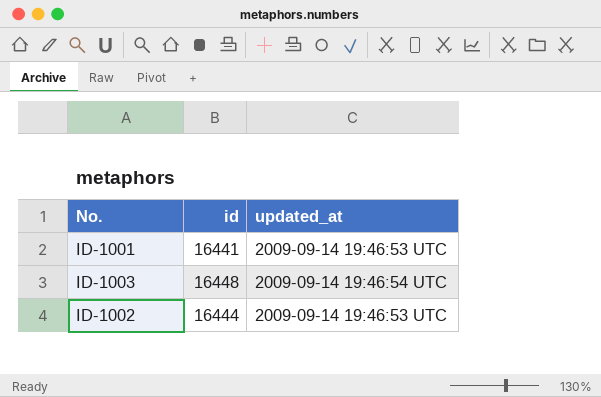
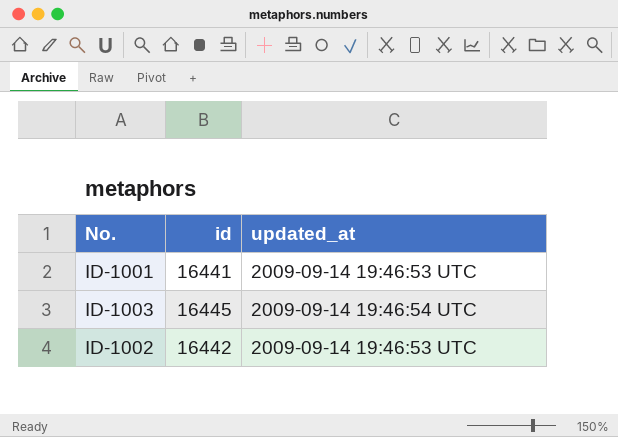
ID-1003 | id: 16448 -> 16445
ID-1002 | id: 16444 -> 16442

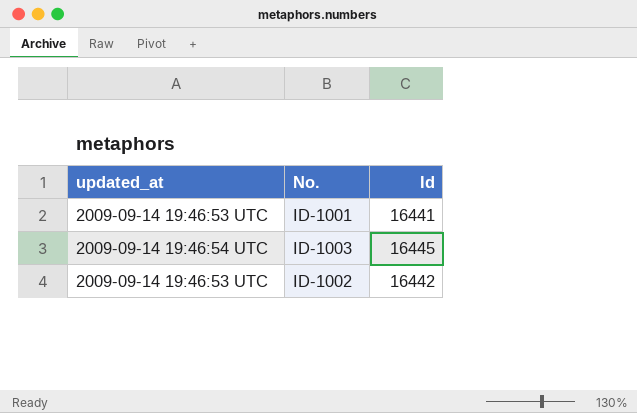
column updated_at | position: 3 -> 1
column name: id -> Id

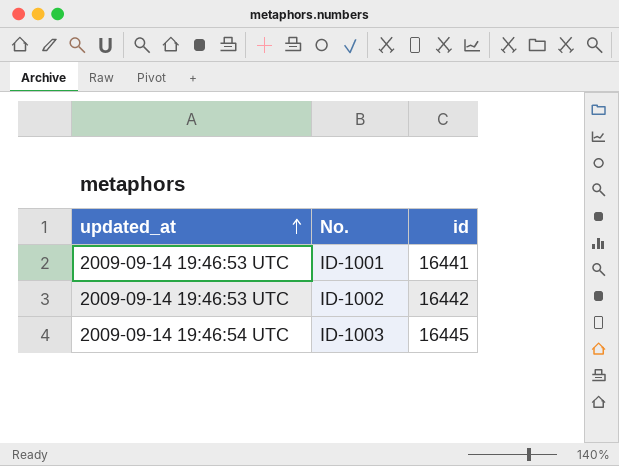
row order: none -> updated_at ascending
column name: Id -> id

